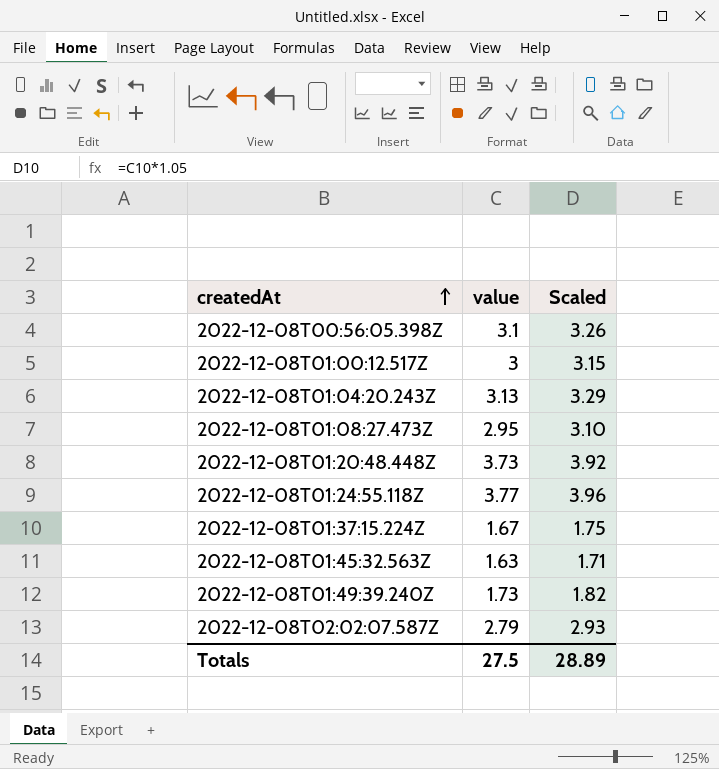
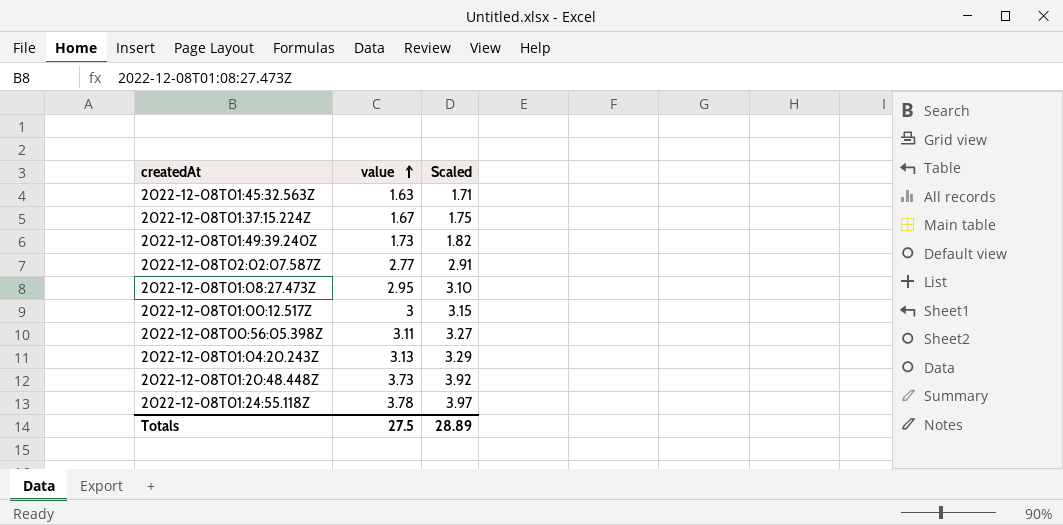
row order: createdAt ascending -> value ascending
2022-12-08T02:02:07.587Z | value: 2.79 -> 2.77
2022-12-08T02:02:07.587Z | Scaled: 2.93 -> 2.91
2022-12-08T00:56:05.398Z | value: 3.1 -> 3.11
2022-12-08T00:56:05.398Z | Scaled: 3.26 -> 3.27
2022-12-08T01:24:55.118Z | value: 3.77 -> 3.78
2022-12-08T01:24:55.118Z | Scaled: 3.96 -> 3.97

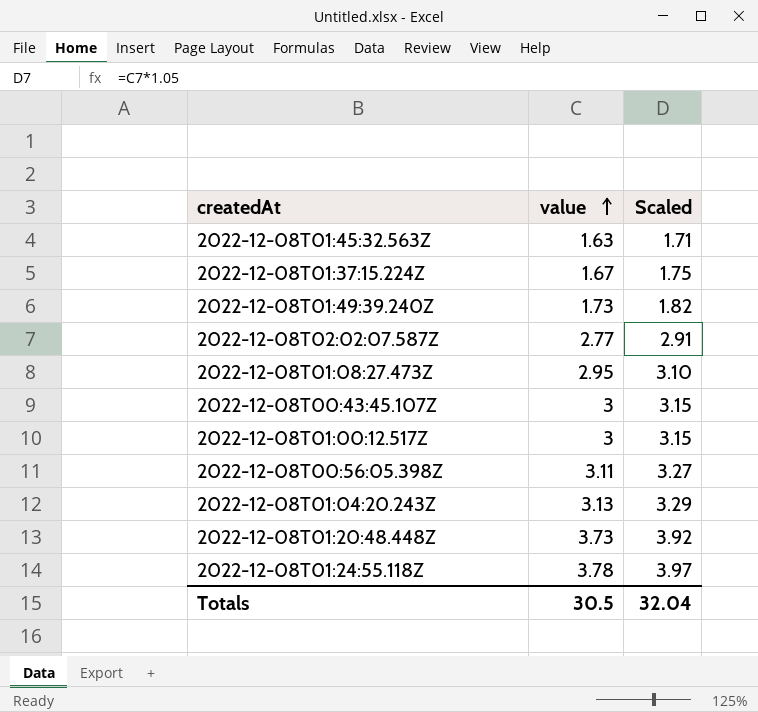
row 2022-12-08T00:43:45.107Z: none -> 3 | 3.15
Totals | value: 27.5 -> 30.5
Totals | Scaled: 28.89 -> 32.04

